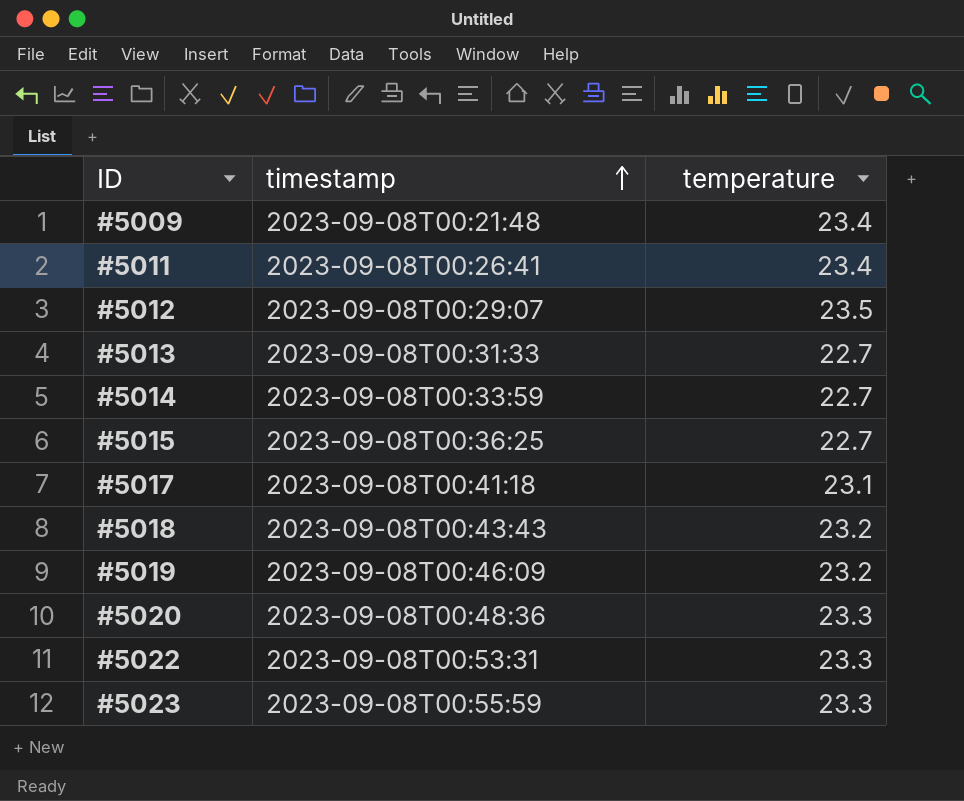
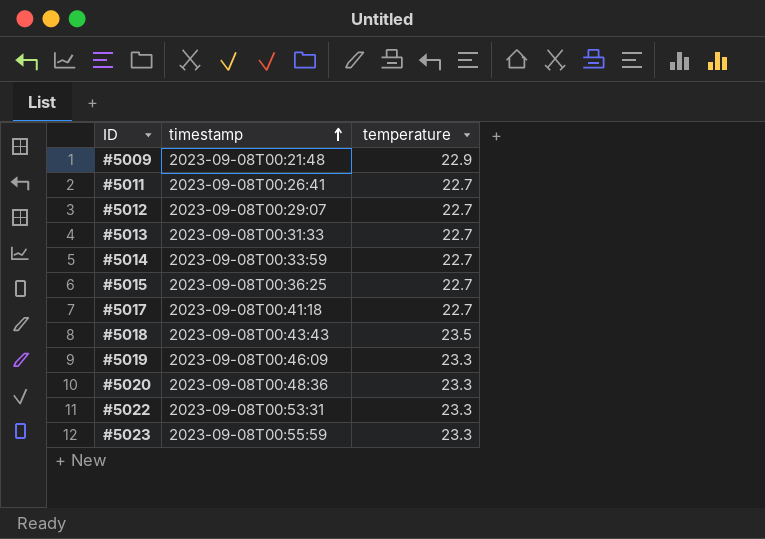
#5009 | temperature: 23.4 -> 22.9
#5011 | temperature: 23.4 -> 22.7
#5012 | temperature: 23.5 -> 22.7
#5017 | temperature: 23.1 -> 22.7
#5018 | temperature: 23.2 -> 23.5
#5019 | temperature: 23.2 -> 23.3

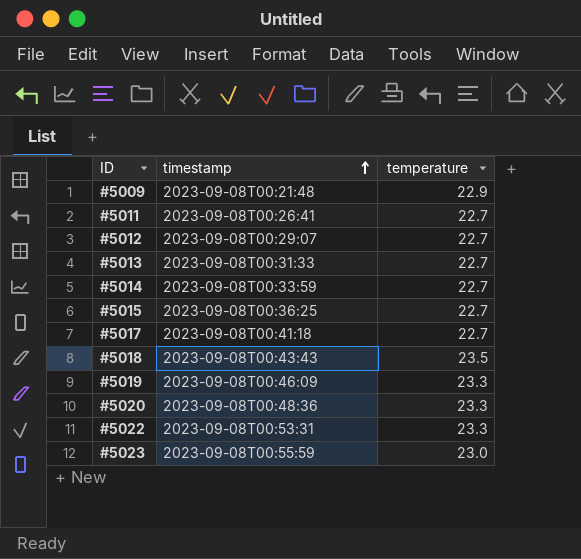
#5023 | temperature: 23.3 -> 23.0

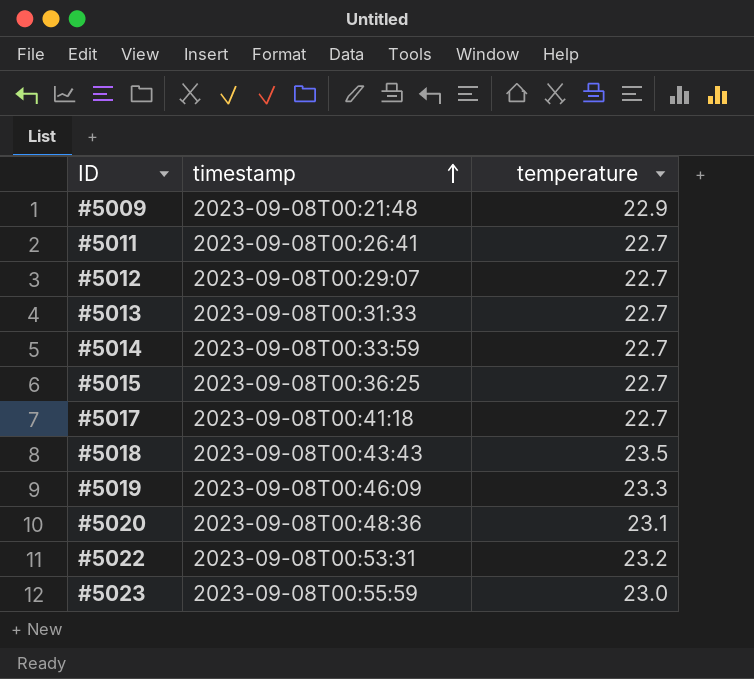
#5020 | temperature: 23.3 -> 23.1
#5022 | temperature: 23.3 -> 23.2

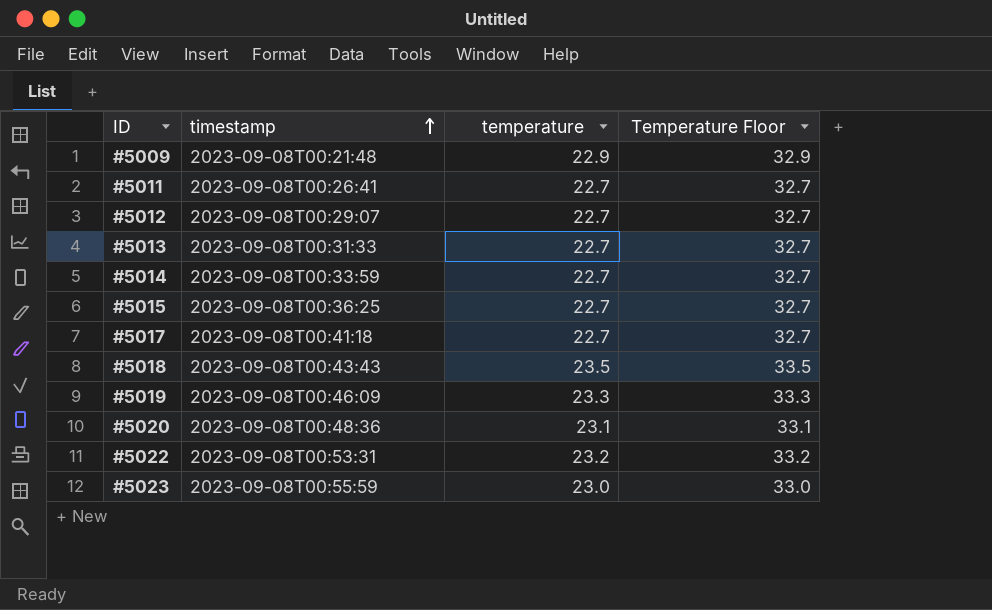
column Temperature Floor | formula: none -> [temperature] + 10

